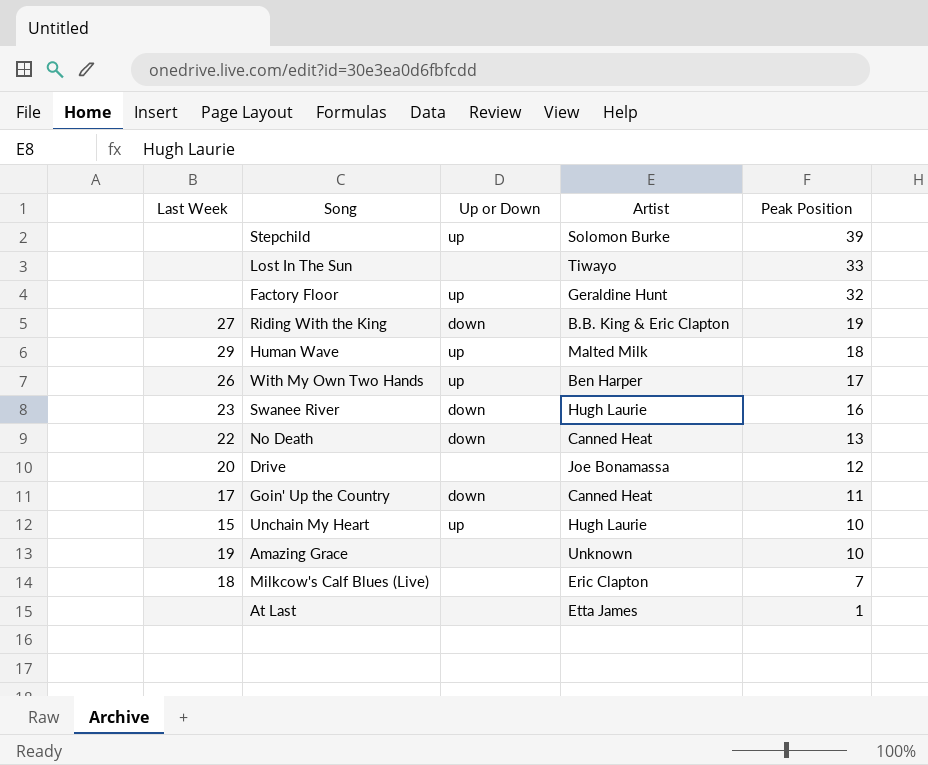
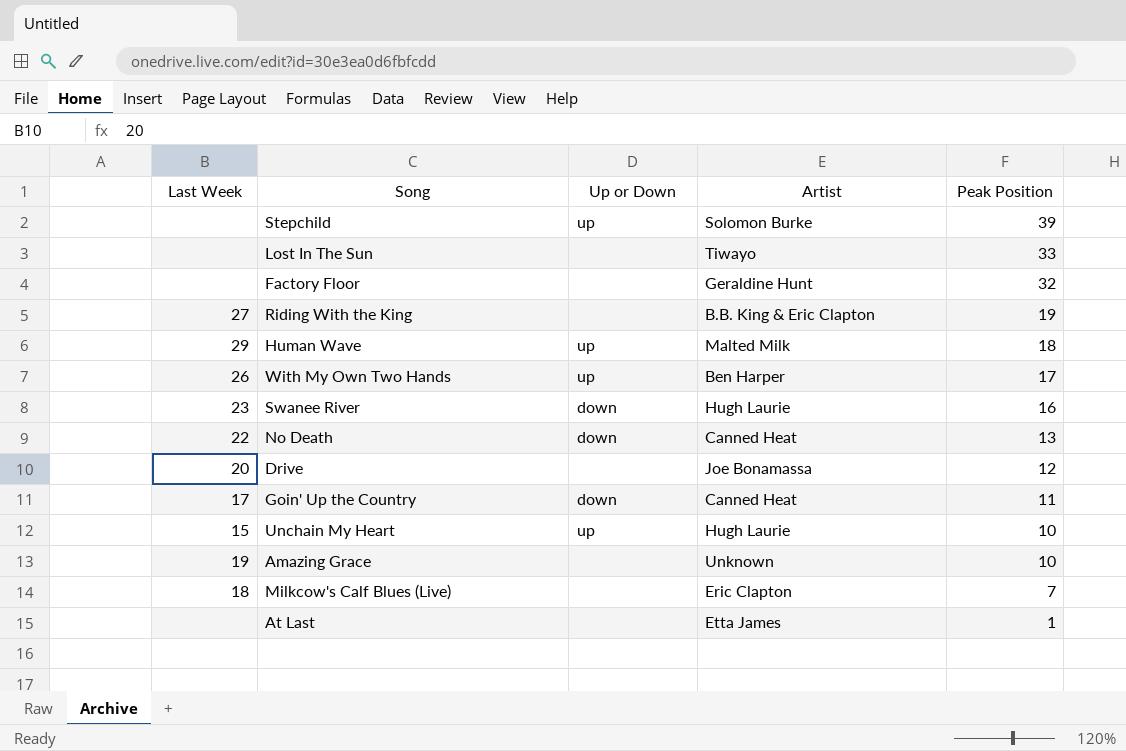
Factory Floor | Up or Down: up -> none
Riding With the King | Up or Down: down -> none

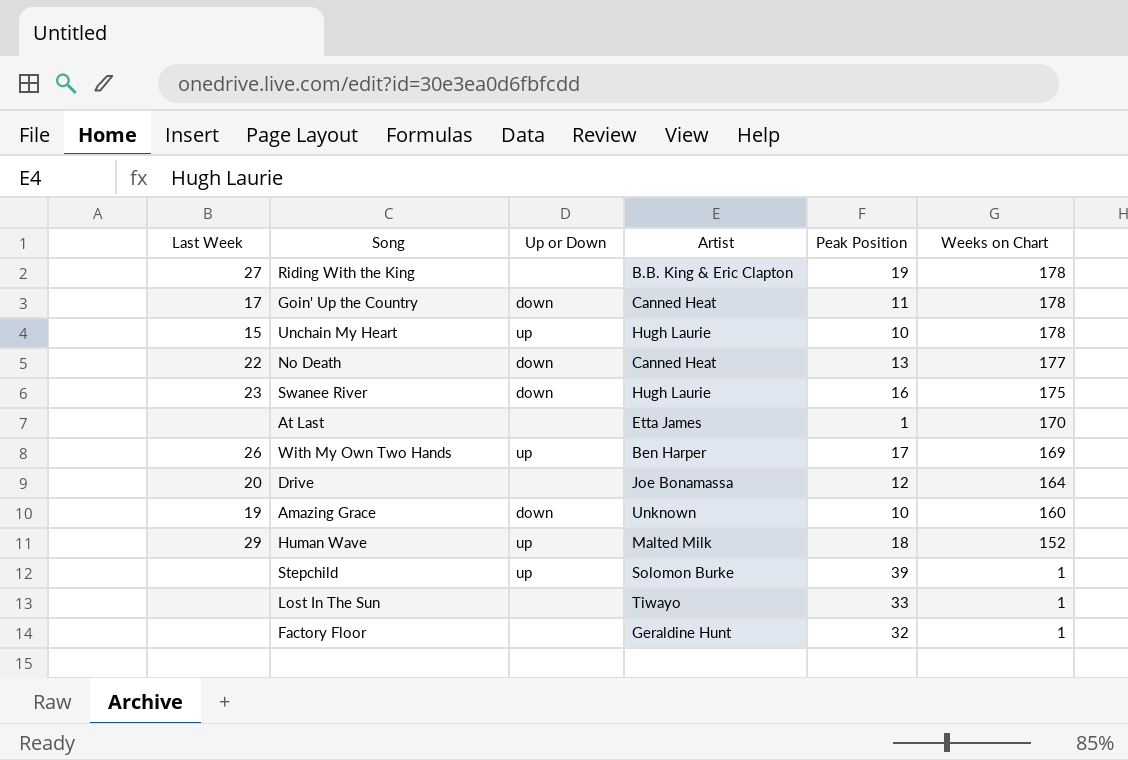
row order: Peak Position descending -> Weeks on Chart descending
column Weeks on Chart | position: none -> 6
row Milkcow's Calf Blues (Live): 18 | none | Eric Clapton | 7 -> none
Amazing Grace | Up or Down: none -> down

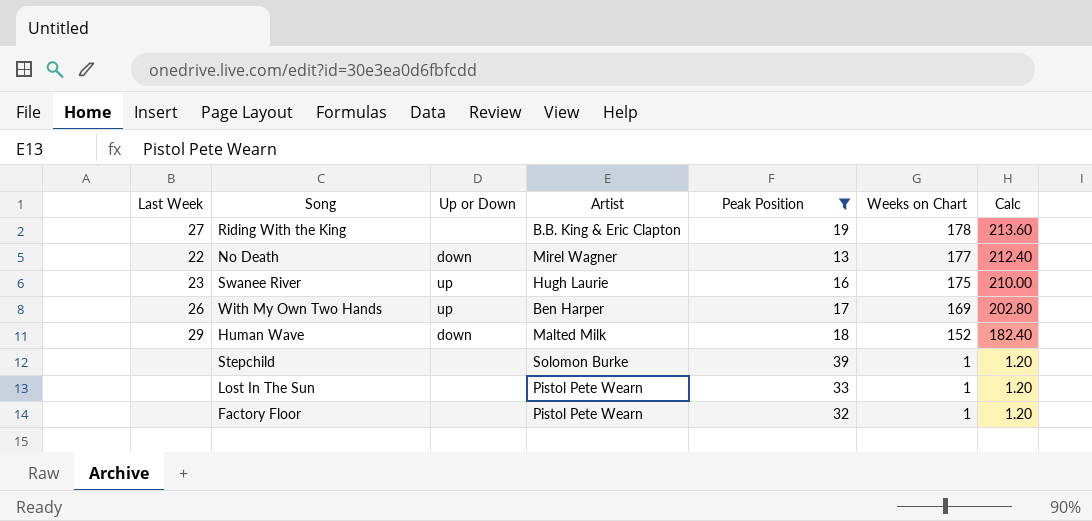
filter: none -> Peak Position >= 13
column Calc | formula: none -> [Weeks on Chart] * 1.2
No Death | Artist: Canned Heat -> Mirel Wagner
Swanee River | Up or Down: down -> up
Human Wave | Up or Down: up -> down
Stepchild | Up or Down: up -> none
Lost In The Sun | Artist: Tiwayo -> Pistol Pete Wearn
Factory Floor | Artist: Geraldine Hunt -> Pistol Pete Wearn

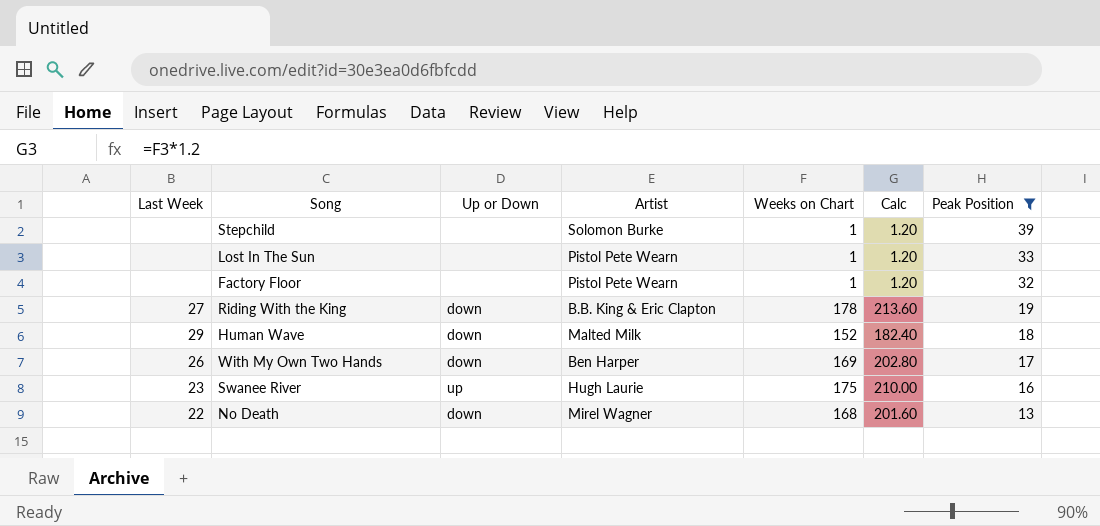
row order: Weeks on Chart descending -> Peak Position descending
column Peak Position | position: 5 -> 7
Riding With the King | Up or Down: none -> down
With My Own Two Hands | Up or Down: up -> down
No Death | Weeks on Chart: 177 -> 168
No Death | Calc: 212.40 -> 201.60

